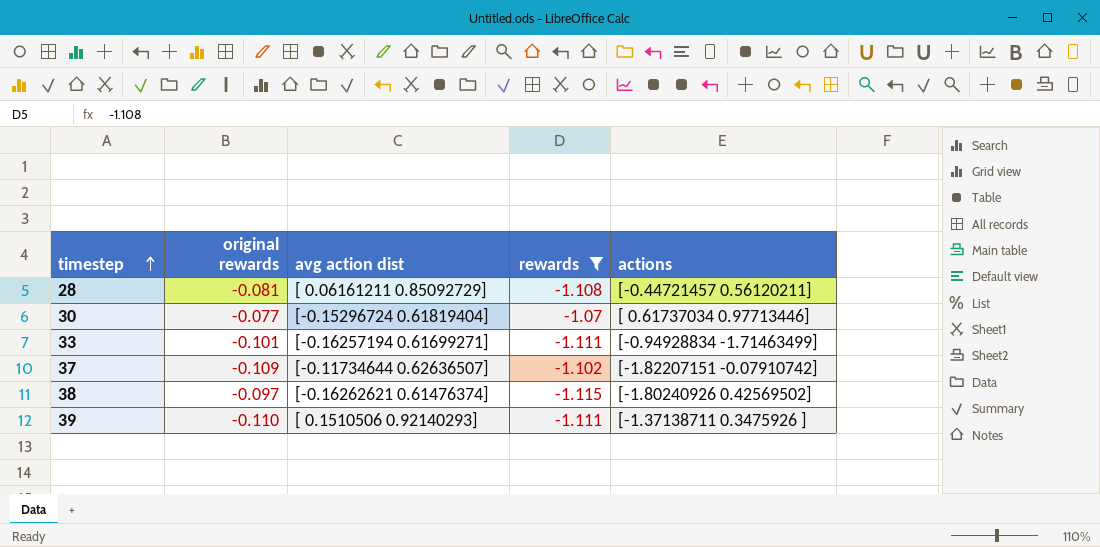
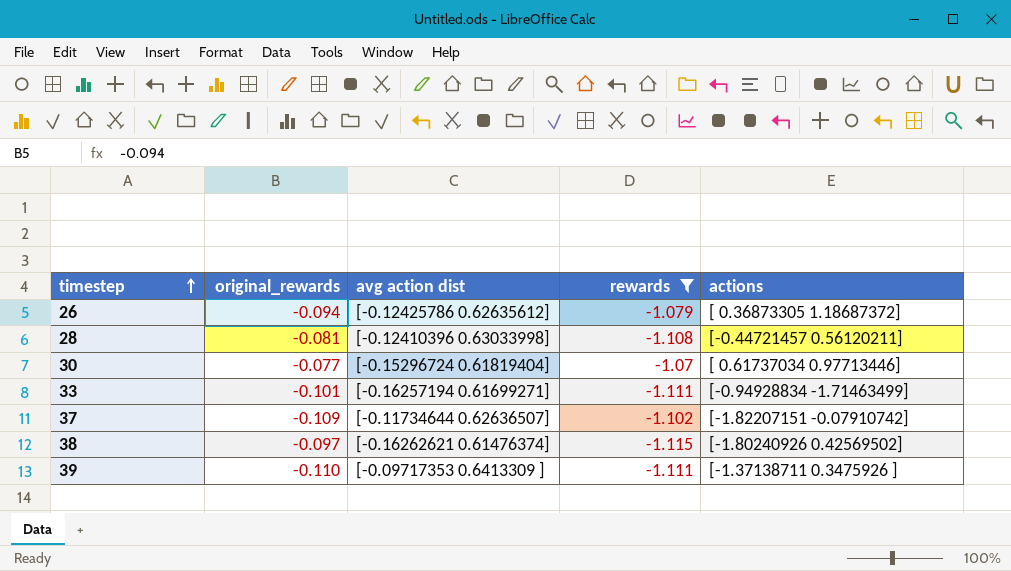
column name: original rewards -> original_rewards
row 26: none -> -0.094 | [-0.12425786 0.62635612] | -1.079 | [ 0.36873305 1.18687372]
28 | avg action dist: [ 0.06161211 0.85092729] -> [-0.12410396 0.63033998]
39 | avg action dist: [ 0.1510506 0.92140293] -> [-0.09717353 0.6413309 ]

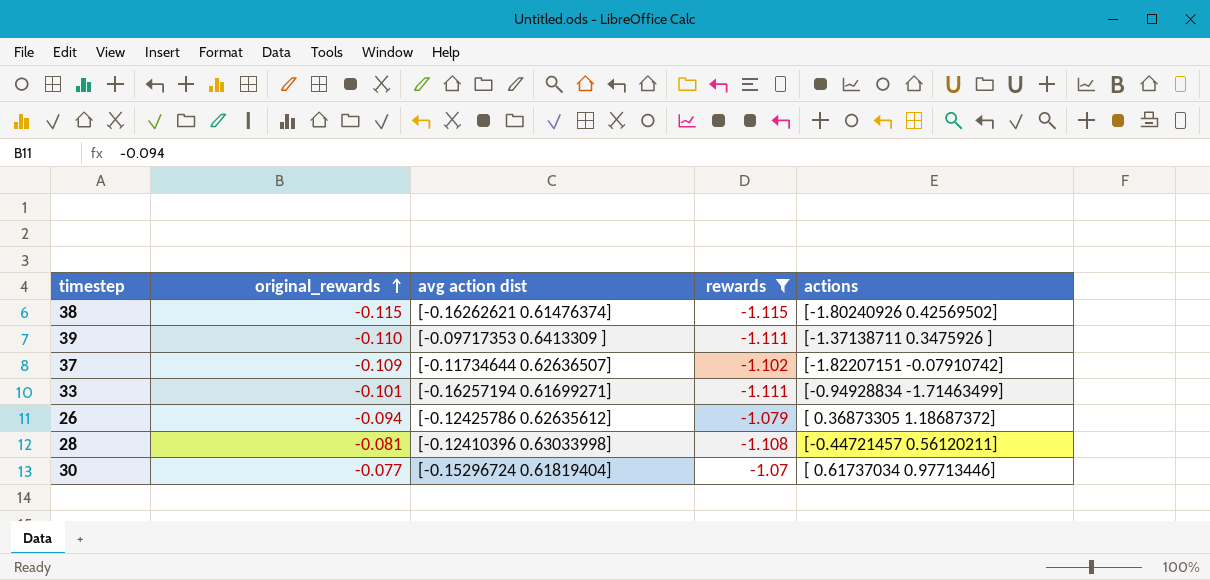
row order: timestep ascending -> original_rewards ascending
38 | original_rewards: -0.097 -> -0.115

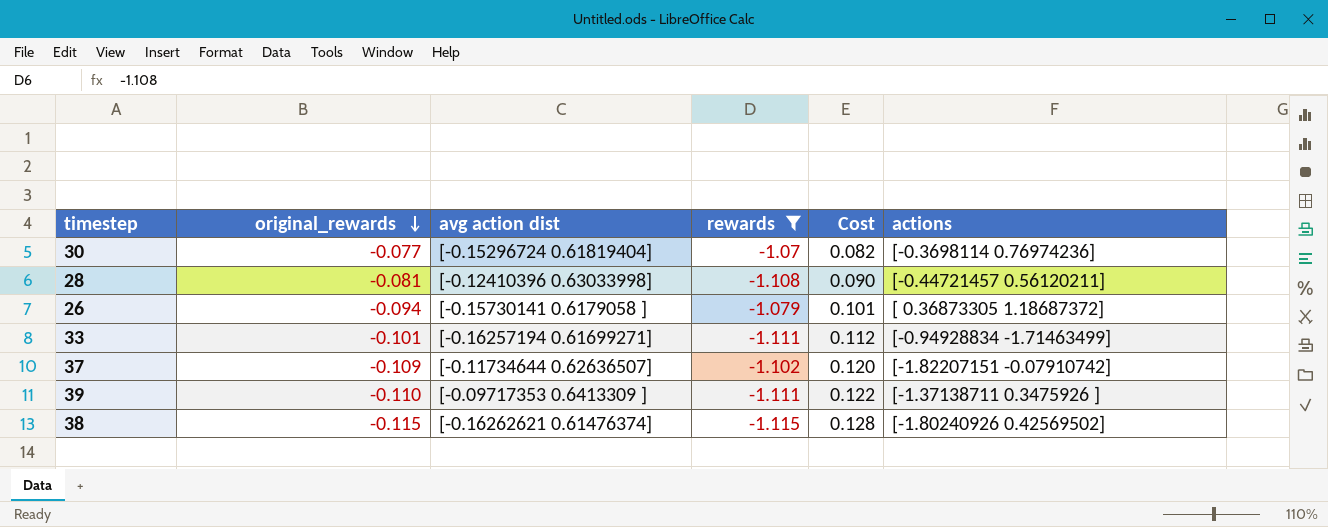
row order: original_rewards ascending -> original_rewards descending
column Cost | formula: none -> [original_rewards] * [rewards]
30 | actions: [ 0.61737034 0.97713446] -> [-0.3698114 0.76974236]
26 | avg action dist: [-0.12425786 0.62635612] -> [-0.15730141 0.6179058 ]

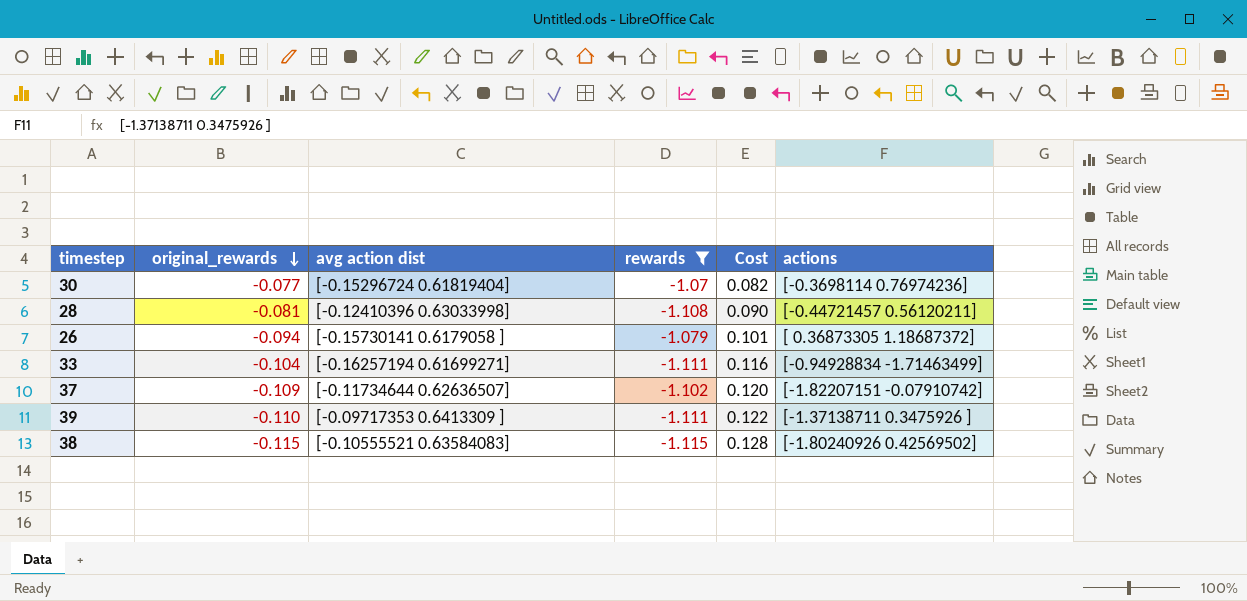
33 | original_rewards: -0.101 -> -0.104
33 | Cost: 0.112 -> 0.116
38 | avg action dist: [-0.16262621 0.61476374] -> [-0.10555521 0.63584083]

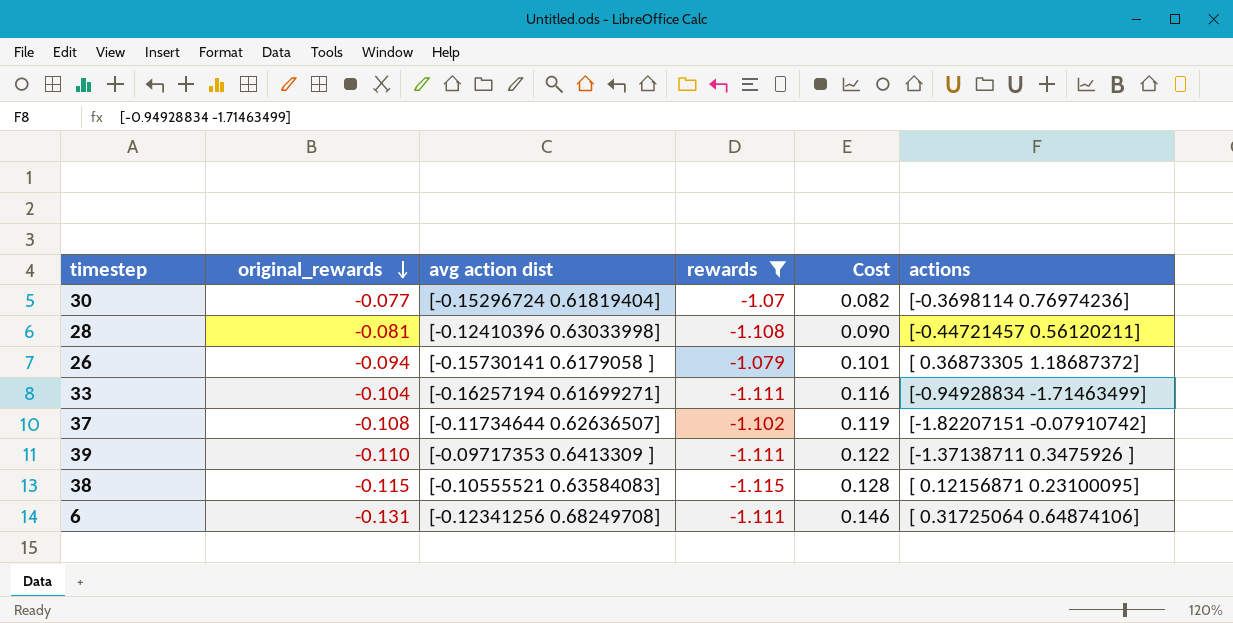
37 | original_rewards: -0.109 -> -0.108
37 | Cost: 0.120 -> 0.119
38 | actions: [-1.80240926 0.42569502] -> [ 0.12156871 0.23100095]
row 6: none -> -0.131 | [-0.12341256 0.68249708] | -1.111 | 0.146 | [ 0.31725064 0.64874106]

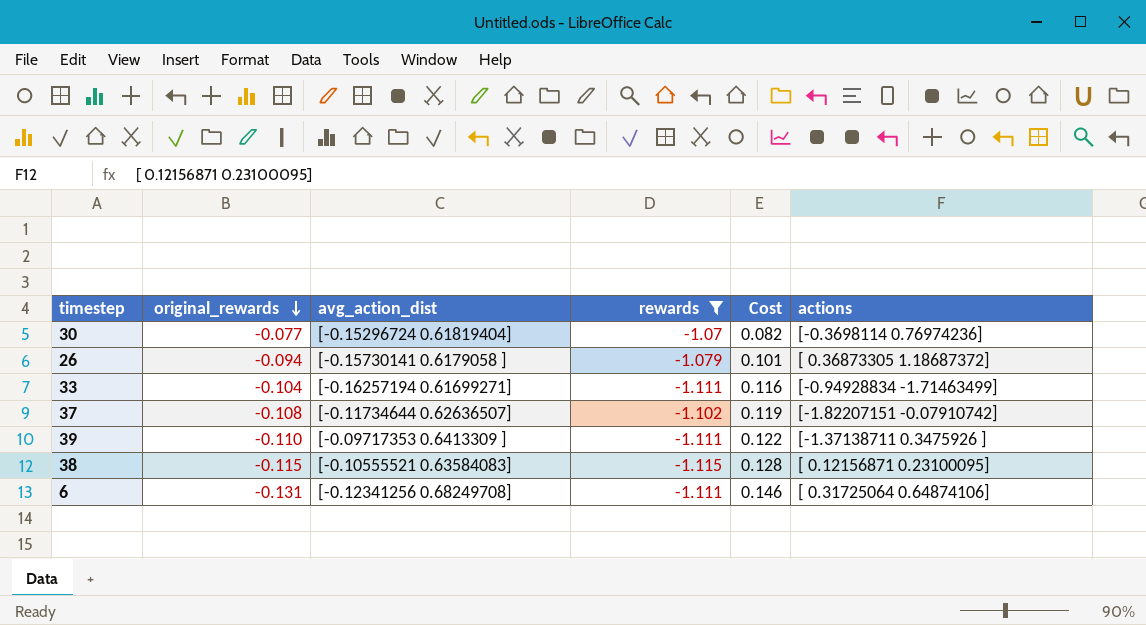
column name: avg action dist -> avg_action_dist
row 28: -0.081 | [-0.12410396 0.63033998] | -1.108 | 0.090 | [-0.44721457 0.56120211] -> none

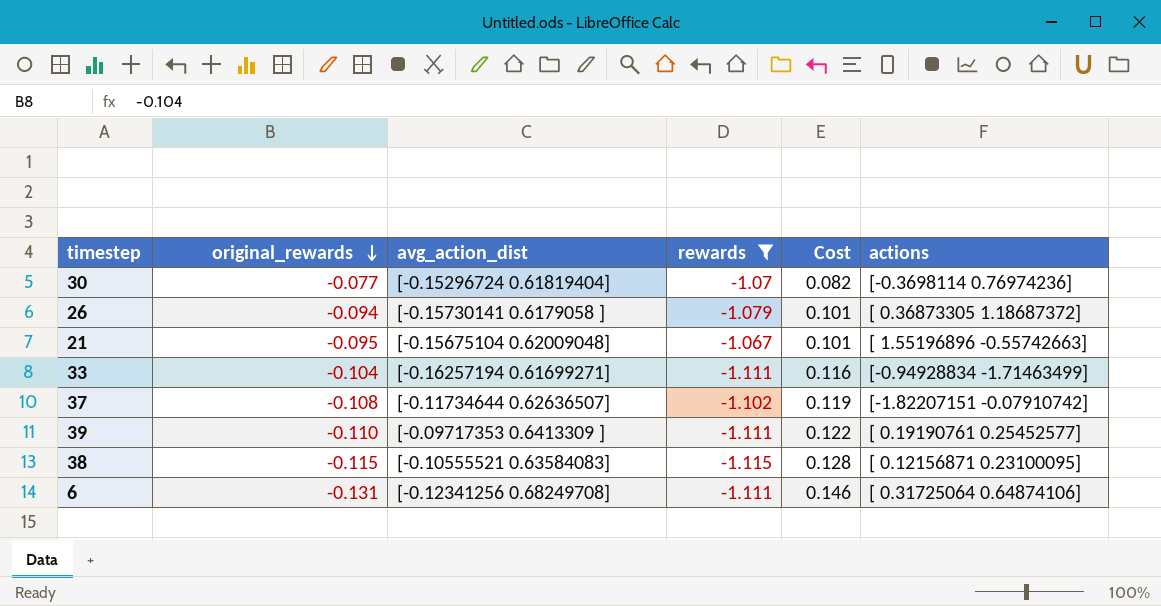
row 21: none -> -0.095 | [-0.15675104 0.62009048] | -1.067 | 0.101 | [ 1.55196896 -0.55742663]
39 | actions: [-1.37138711 0.3475926 ] -> [ 0.19190761 0.25452577]

